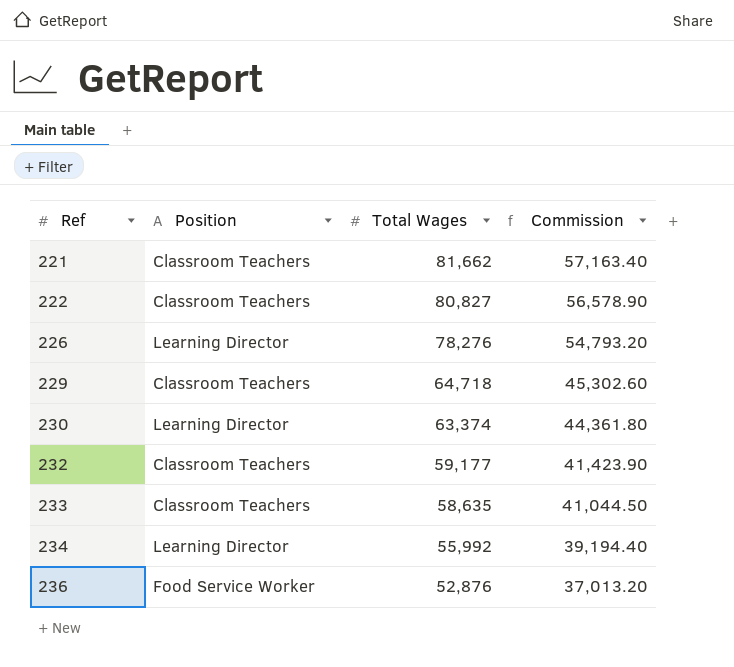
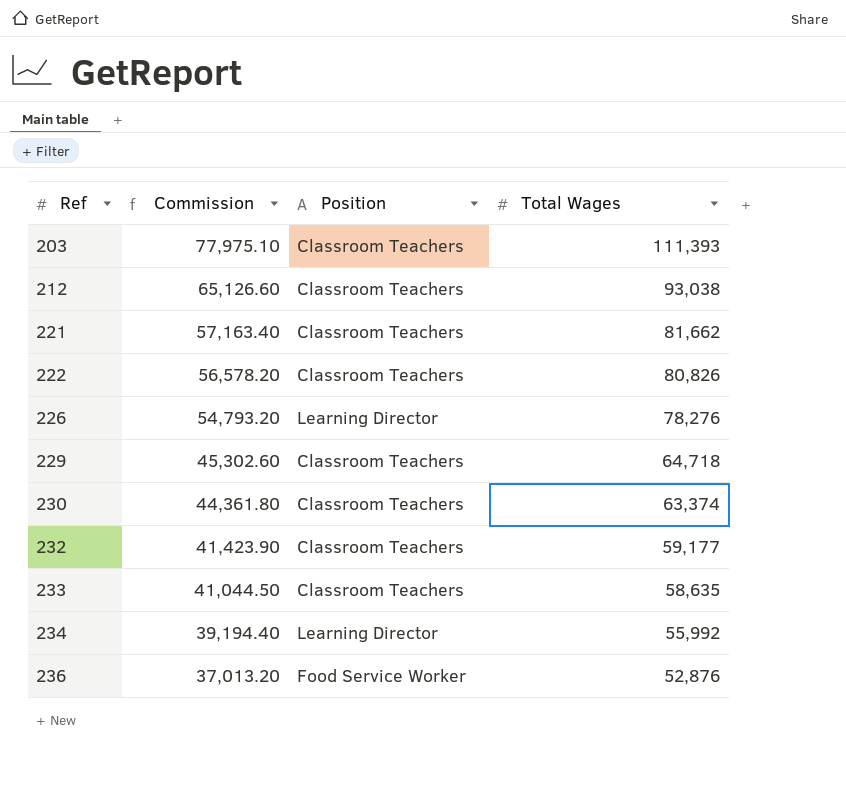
column Commission | position: 4 -> 2
row 203: none -> 77,975.10 | Classroom Teachers | 111,393
row 212: none -> 65,126.60 | Classroom Teachers | 93,038
222 | Commission: 56,578.90 -> 56,578.20
222 | Total Wages: 80,827 -> 80,826
230 | Position: Learning Director -> Classroom Teachers

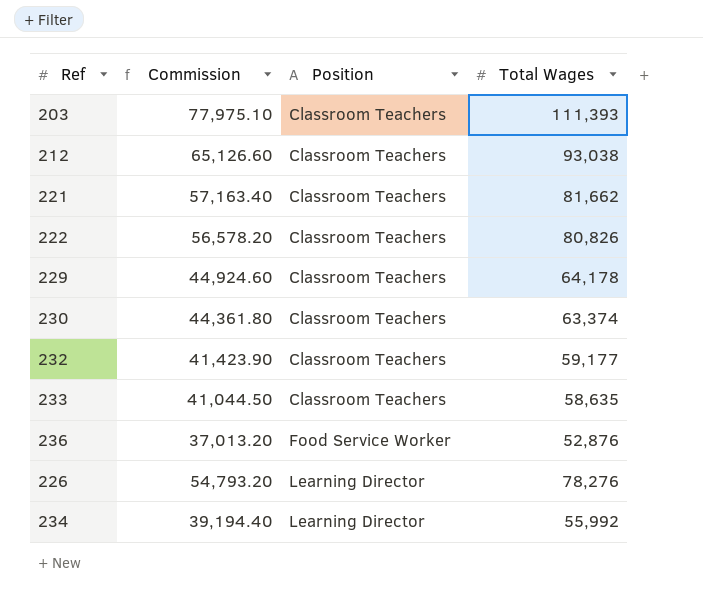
row order: Ref ascending -> Position ascending
229 | Commission: 45,302.60 -> 44,924.60
229 | Total Wages: 64,718 -> 64,178

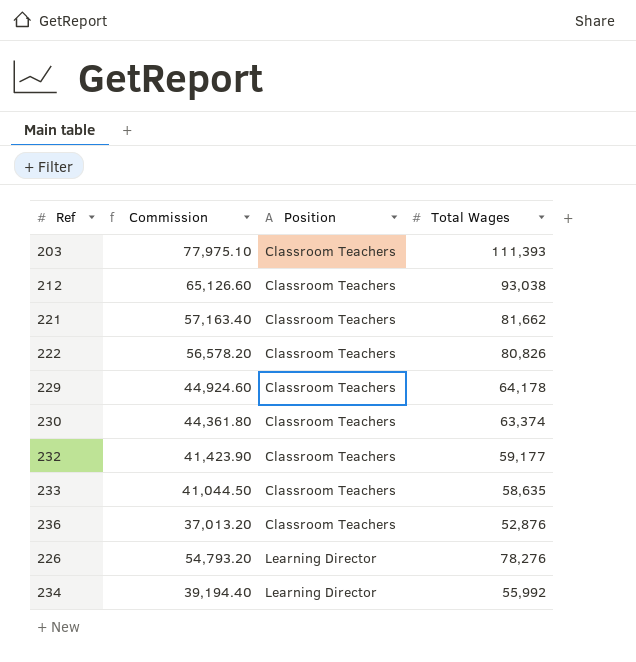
236 | Position: Food Service Worker -> Classroom Teachers

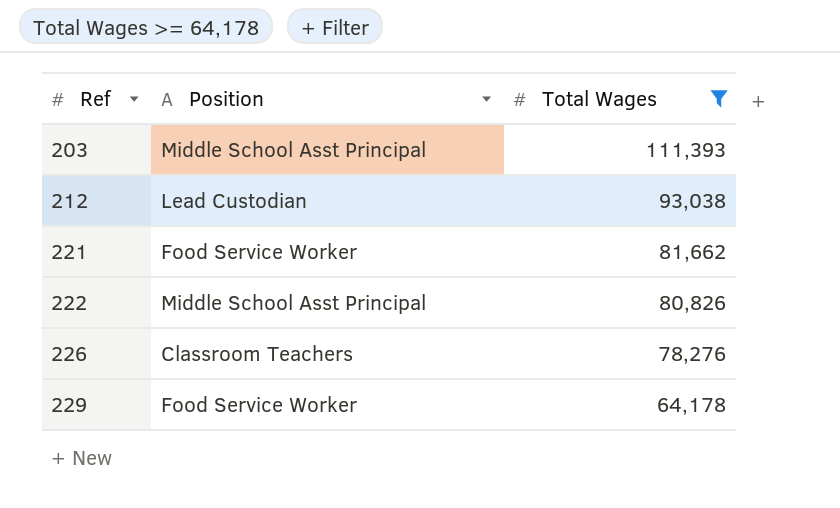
filter: none -> Total Wages >= 64,178
row order: Position ascending -> Ref ascending
column Commission | formula: [Total Wages] * 0.7 -> none
203 | Position: Classroom Teachers -> Middle School Asst Principal
212 | Position: Classroom Teachers -> Lead Custodian
221 | Position: Classroom Teachers -> Food Service Worker
222 | Position: Classroom Teachers -> Middle School Asst Principal
226 | Position: Learning Director -> Classroom Teachers
229 | Position: Classroom Teachers -> Food Service Worker

